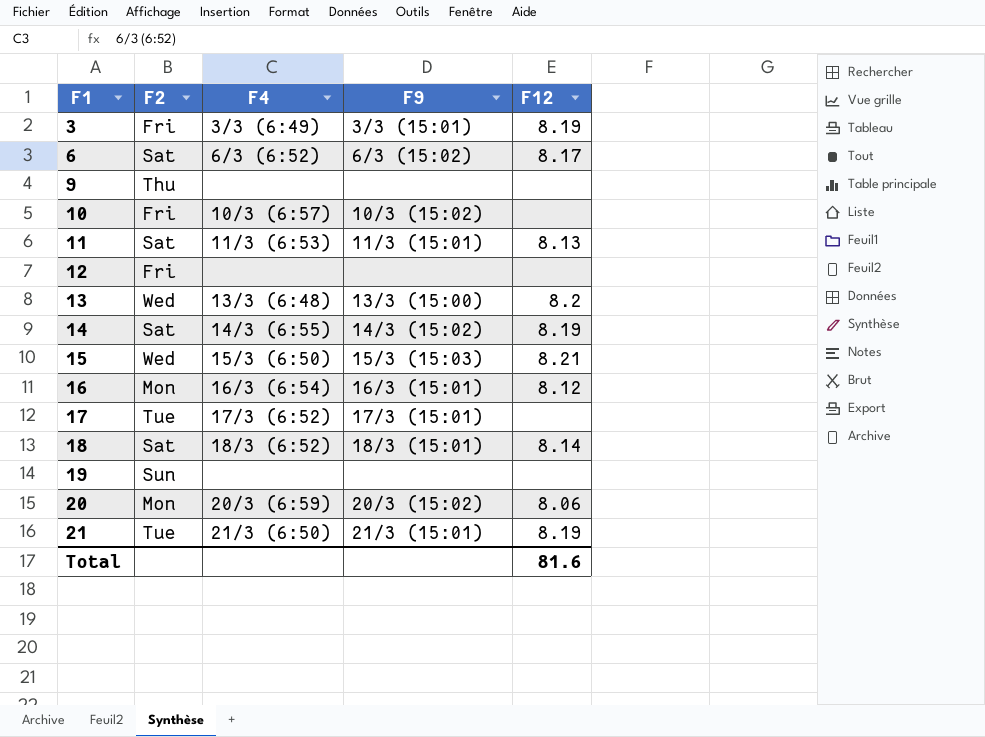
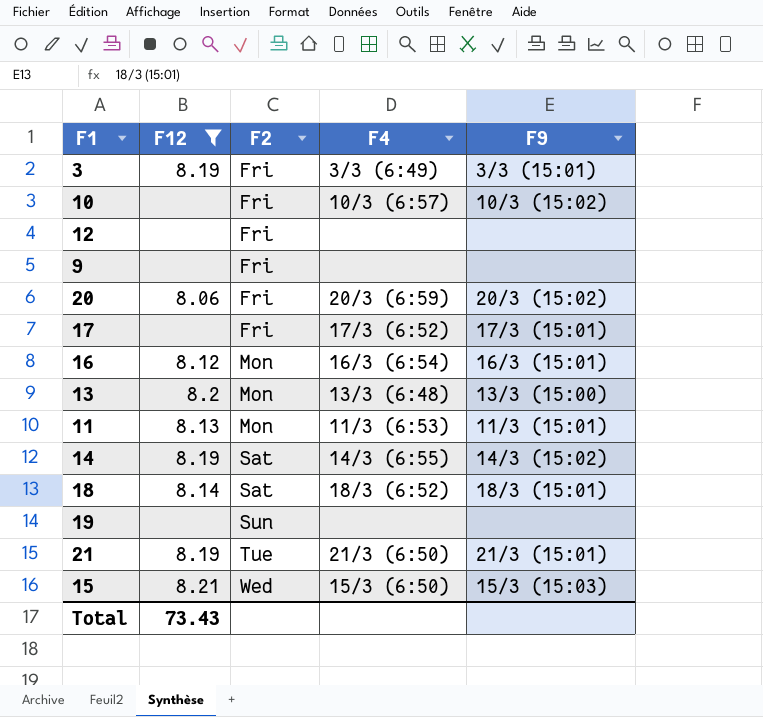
filter: none -> F12 != 8.17
row order: F1 ascending -> F2 ascending
column F12 | position: 5 -> 2
9 | F2: Thu -> Fri
20 | F2: Mon -> Fri
17 | F2: Tue -> Fri
13 | F2: Wed -> Mon
11 | F2: Sat -> Mon
Total | F12: 81.6 -> 73.43

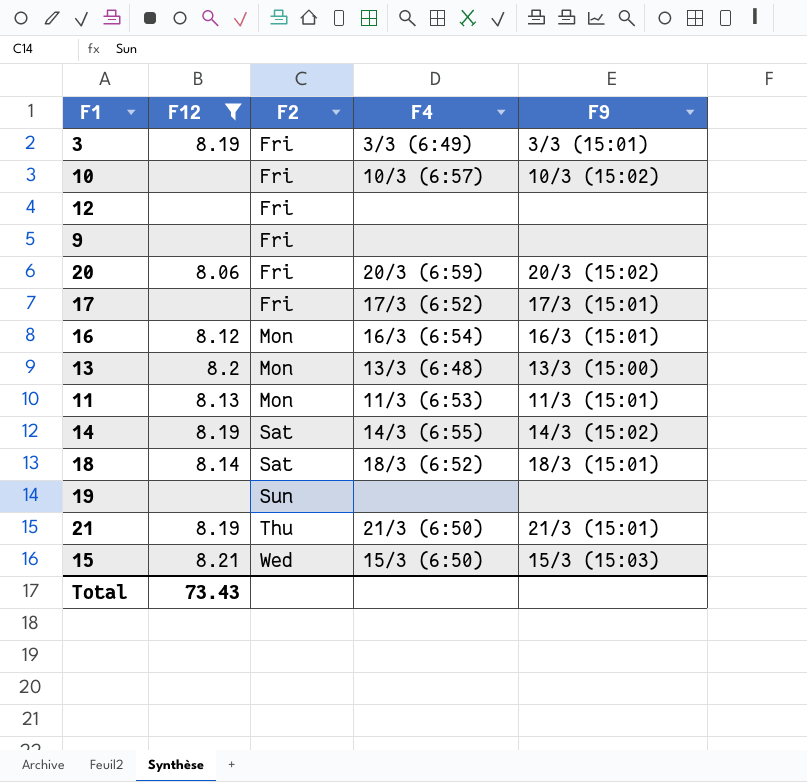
21 | F2: Tue -> Thu

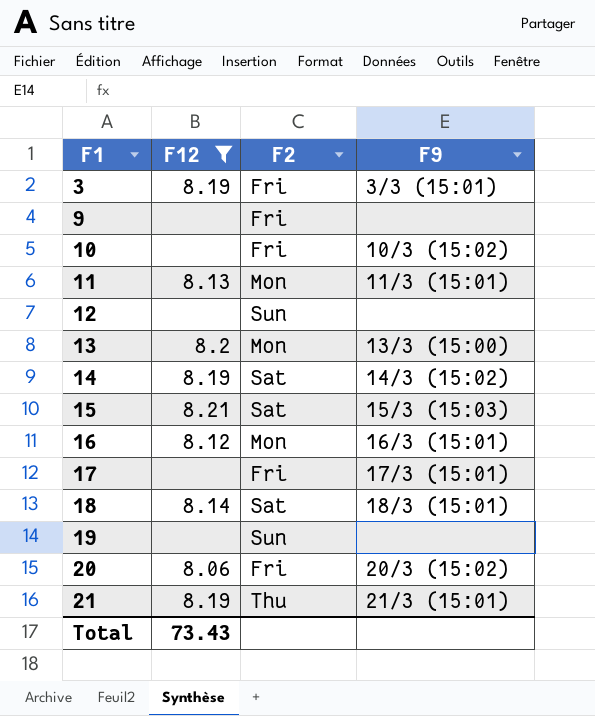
row order: F2 ascending -> F1 ascending
column F4 | position: 4 -> none
12 | F2: Fri -> Sun
15 | F2: Wed -> Sat

